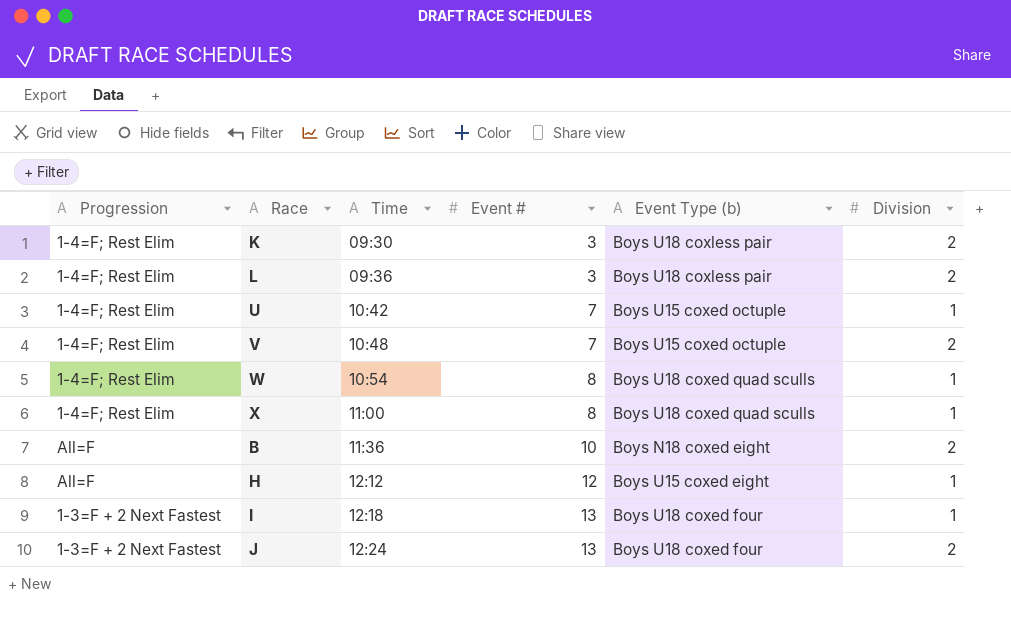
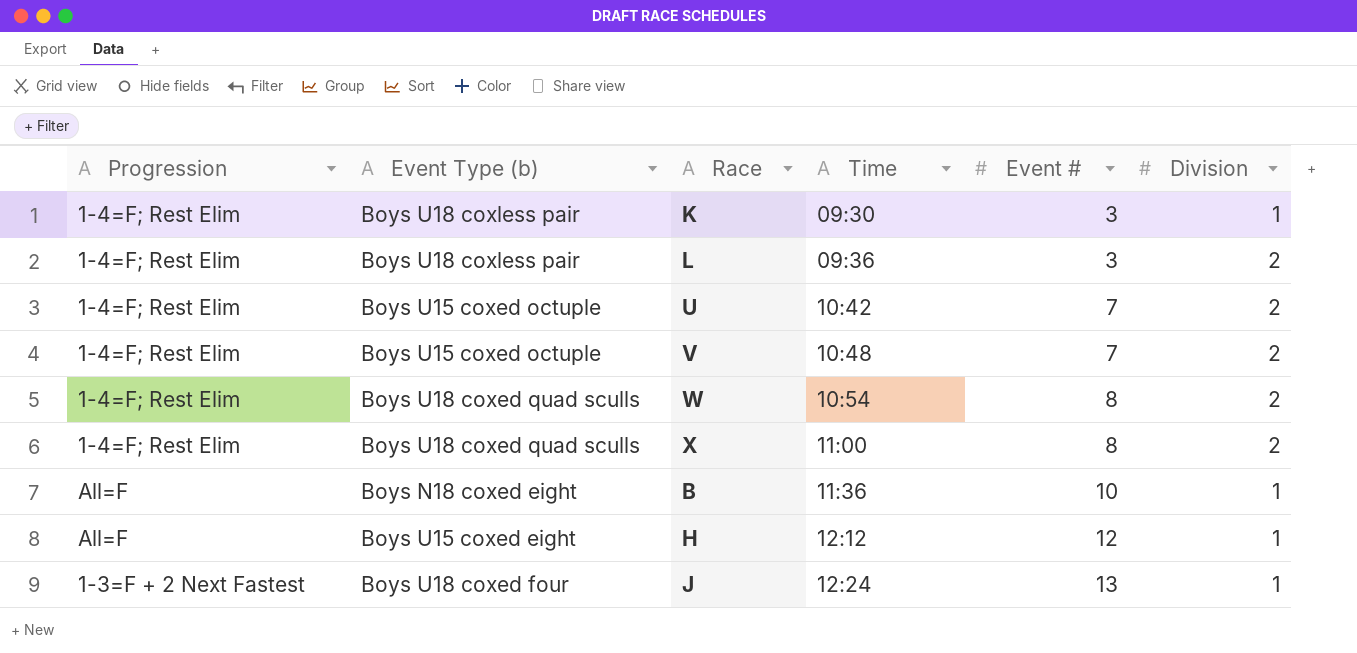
column Event Type (b) | position: 5 -> 2
row I: 1-3=F + 2 Next Fastest | 12:18 | 13 | Boys U18 coxed four | 1 -> none
K | Division: 2 -> 1
U | Division: 1 -> 2
W | Division: 1 -> 2
X | Division: 1 -> 2
B | Division: 2 -> 1
J | Division: 2 -> 1

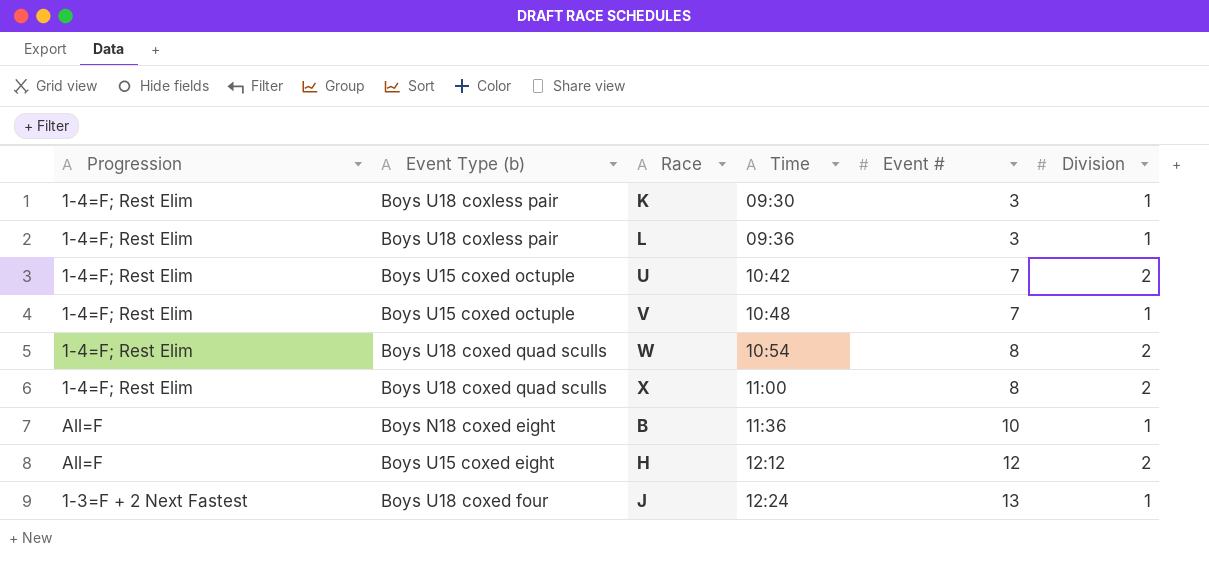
L | Division: 2 -> 1
V | Division: 2 -> 1
H | Division: 1 -> 2

